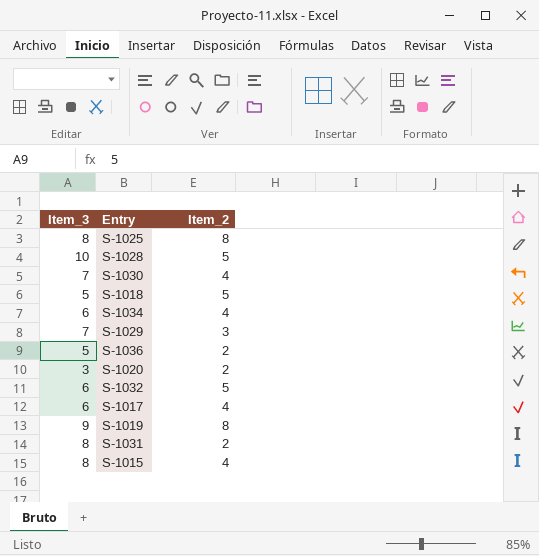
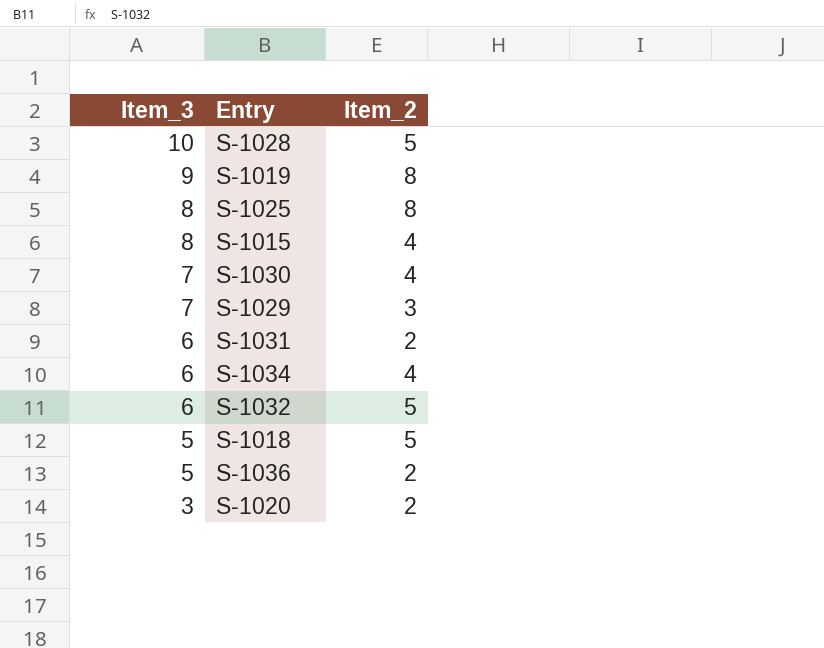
row order: none -> Item_3 descending
row S-1017: 6 | 4 -> none
S-1031 | Item_3: 8 -> 6

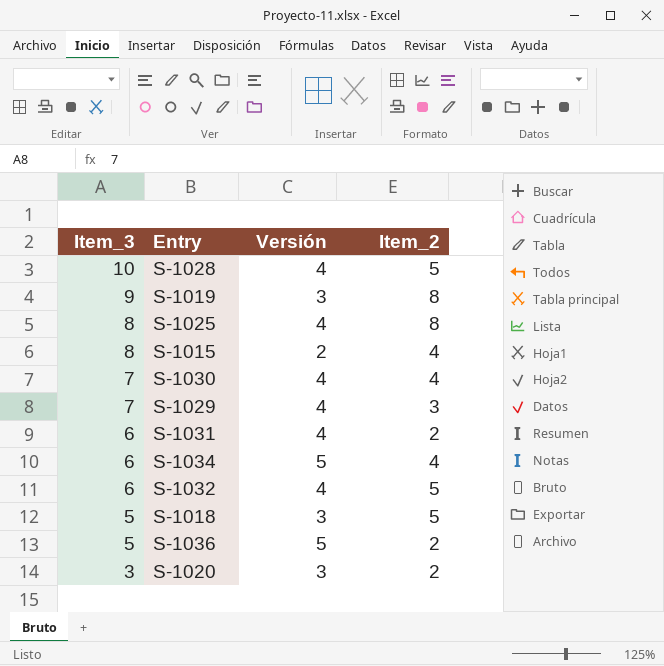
column Versión | position: none -> 3

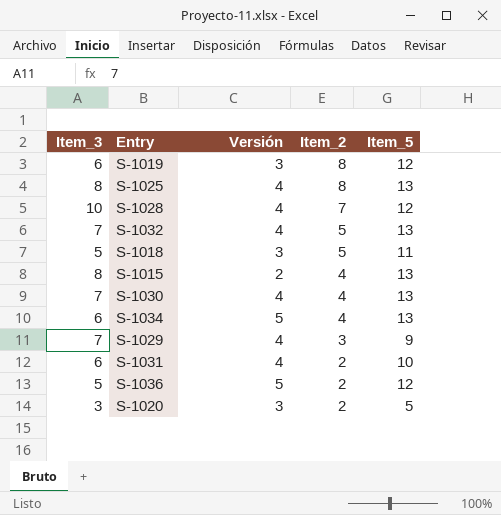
row order: Item_3 descending -> Item_2 descending
column Item_5 | position: none -> 5
S-1019 | Item_3: 9 -> 6
S-1028 | Item_2: 5 -> 7
S-1032 | Item_3: 6 -> 7

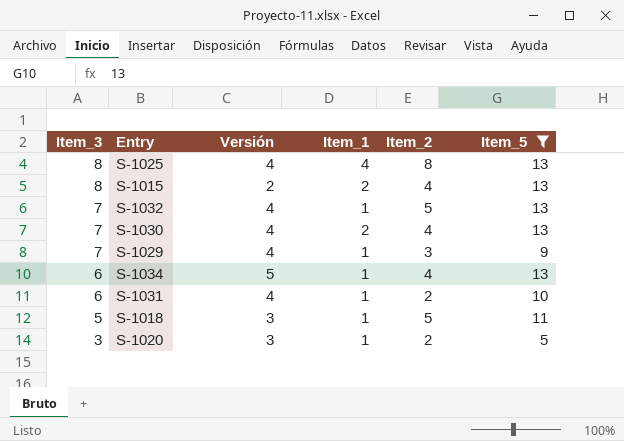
filter: none -> Item_5 != 12
row order: Item_2 descending -> Item_3 descending
column Item_1 | position: none -> 4

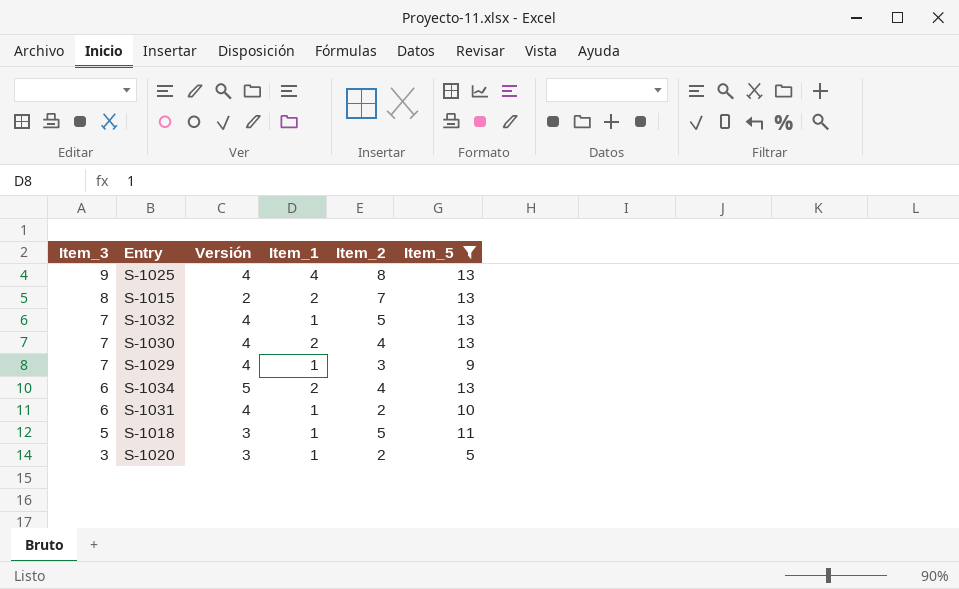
S-1025 | Item_3: 8 -> 9
S-1015 | Item_2: 4 -> 7
S-1034 | Item_1: 1 -> 2

